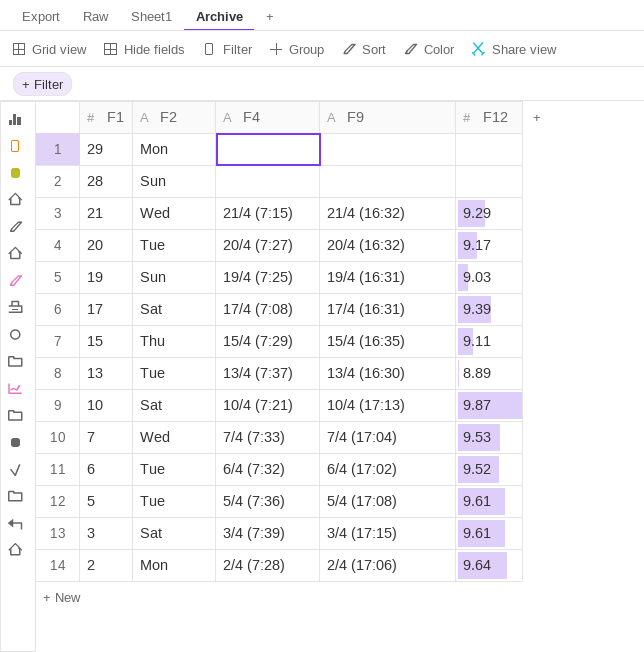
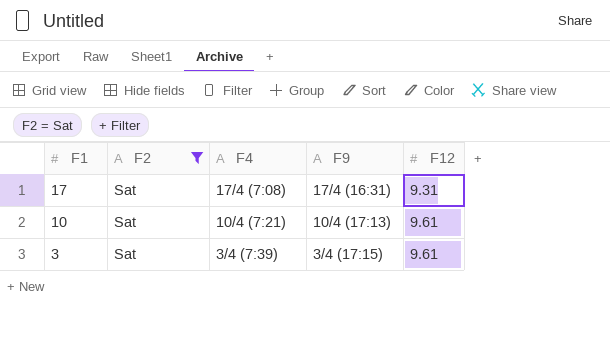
filter: none -> F2 = Sat
17 | F12: 9.39 -> 9.31
10 | F12: 9.87 -> 9.61

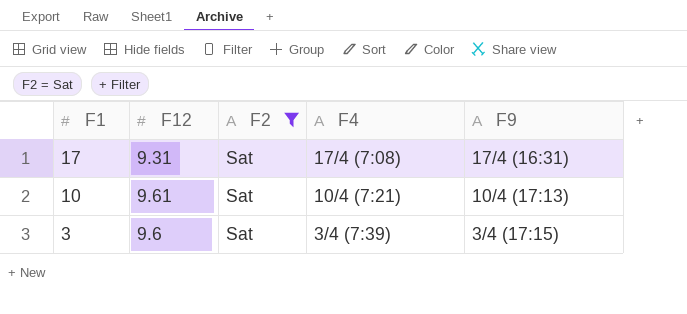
column F12 | position: 5 -> 2
3 | F12: 9.61 -> 9.6

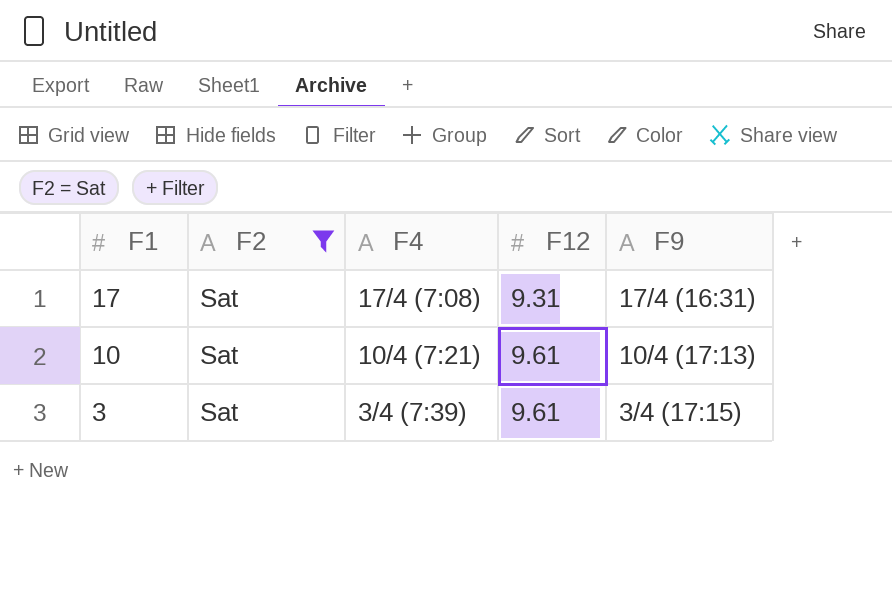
column F12 | position: 2 -> 4
3 | F12: 9.6 -> 9.61

